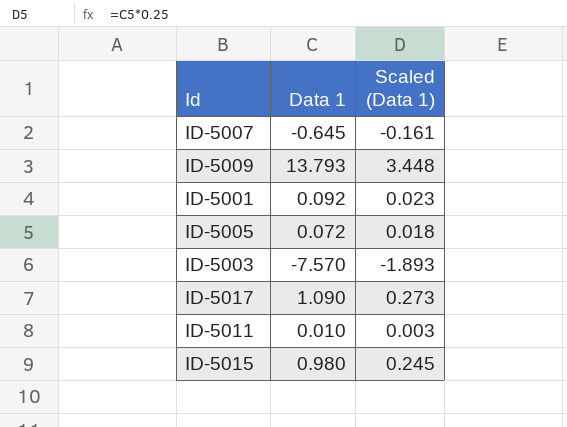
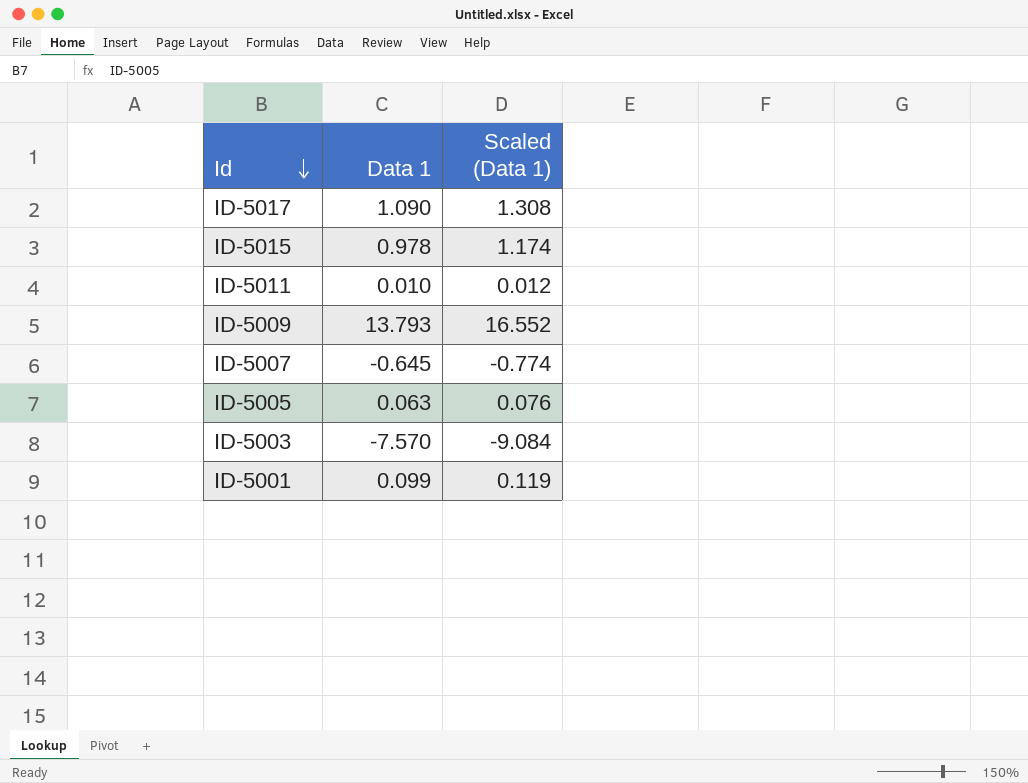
row order: none -> Id descending
column Scaled (Data 1) | formula: [Data 1] * 0.25 -> [Data 1] * 1.2
ID-5015 | Data 1: 0.980 -> 0.978
ID-5005 | Data 1: 0.072 -> 0.063
ID-5001 | Data 1: 0.092 -> 0.099

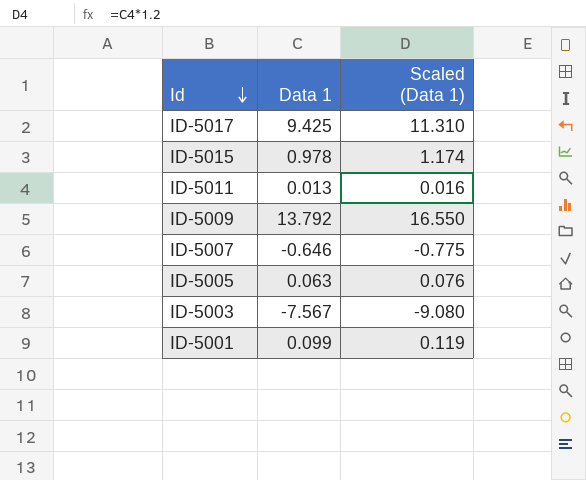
ID-5017 | Data 1: 1.090 -> 9.425
ID-5017 | Scaled (Data 1): 1.308 -> 11.310
ID-5011 | Data 1: 0.010 -> 0.013
ID-5011 | Scaled (Data 1): 0.012 -> 0.016
ID-5009 | Data 1: 13.793 -> 13.792
ID-5009 | Scaled (Data 1): 16.552 -> 16.550
ID-5007 | Data 1: -0.645 -> -0.646
ID-5007 | Scaled (Data 1): -0.774 -> -0.775
ID-5003 | Data 1: -7.570 -> -7.567
ID-5003 | Scaled (Data 1): -9.084 -> -9.080

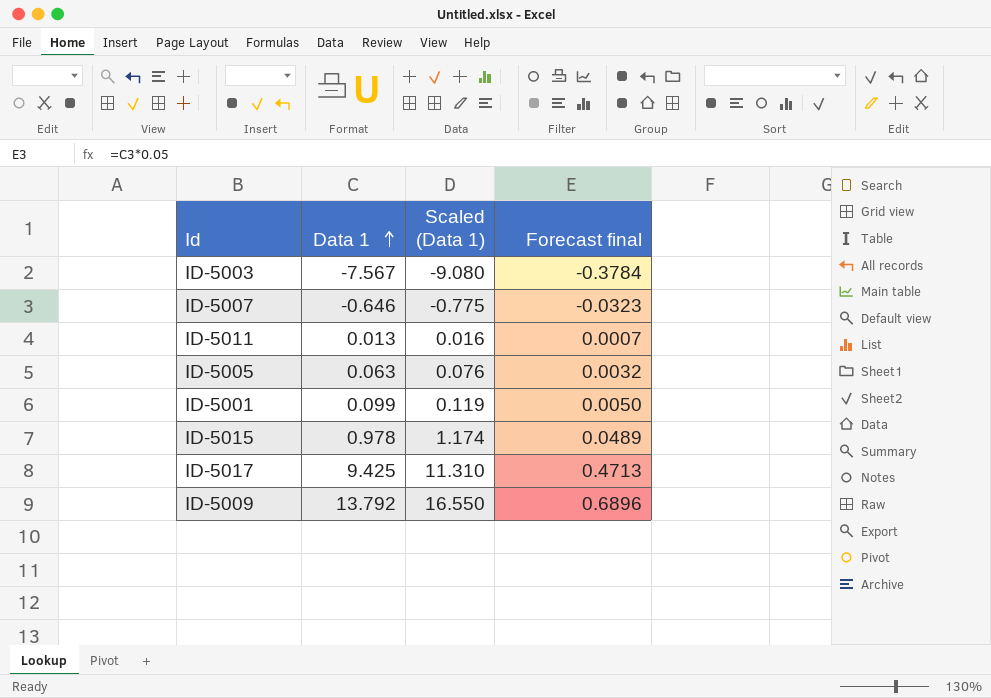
row order: Id descending -> Data 1 ascending
column Forecast final | formula: none -> [Data 1] * 0.05

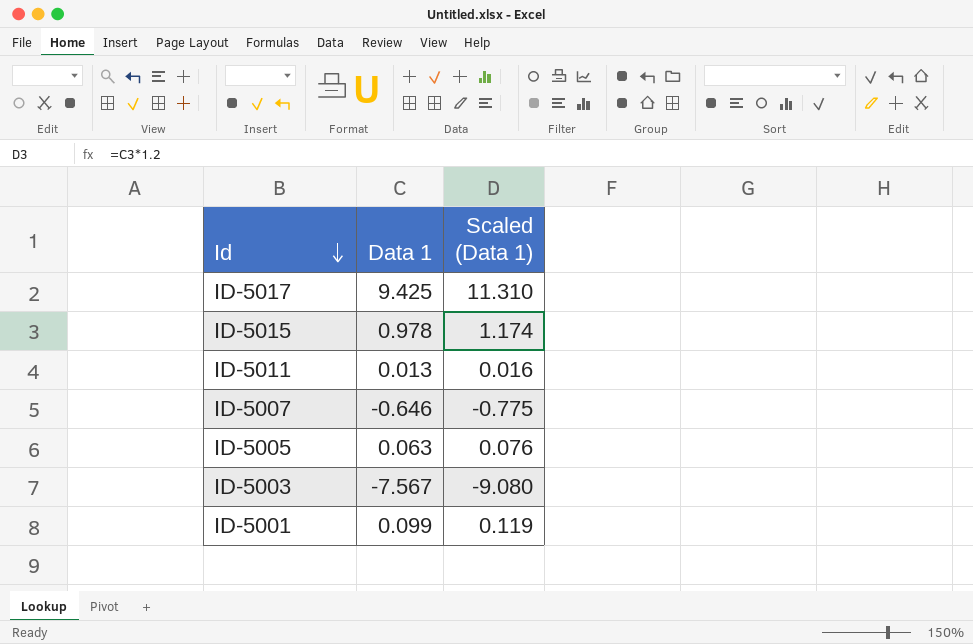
row order: Data 1 ascending -> Id descending
column Forecast final | formula: [Data 1] * 0.05 -> none
row ID-5009: 13.792 | 16.550 | 0.6896 -> none

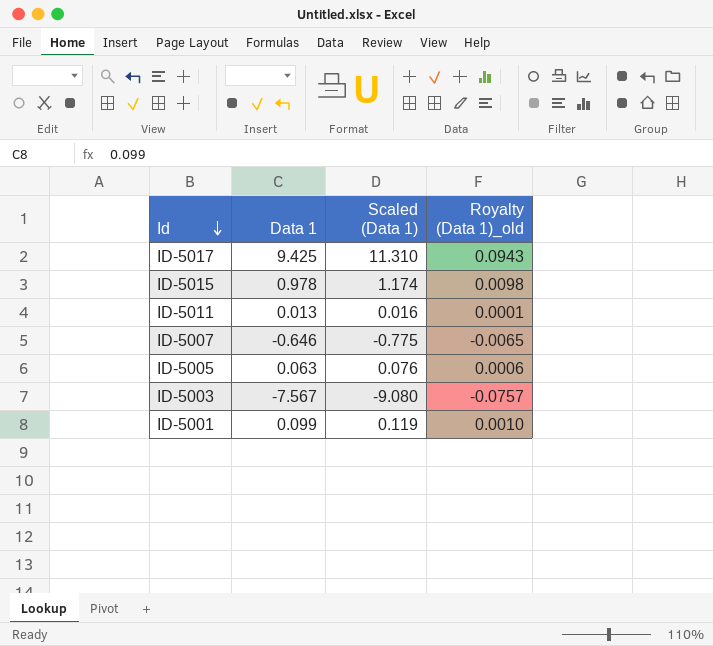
column Royalty (Data 1)_old | formula: none -> [Data 1] * 0.01

